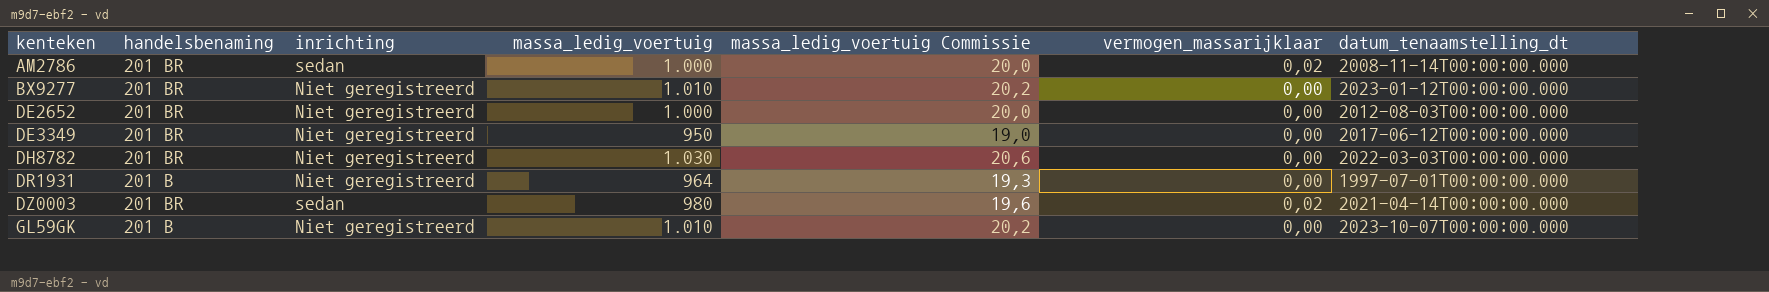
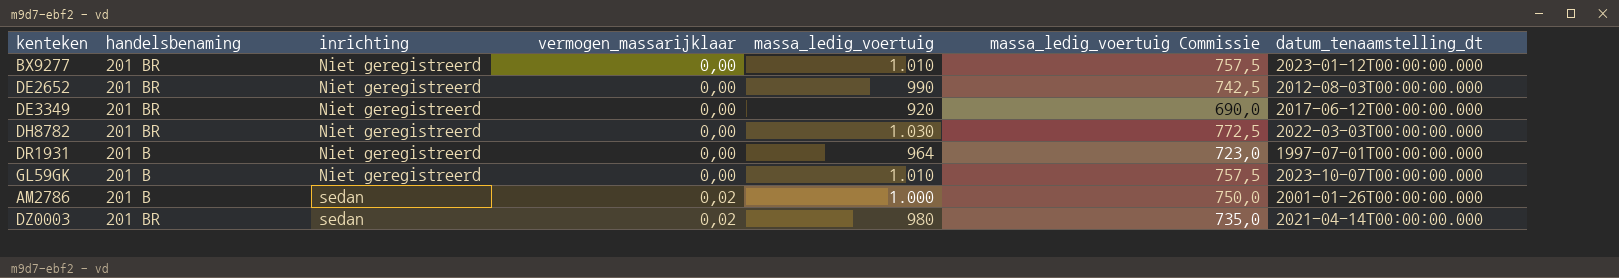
row order: kenteken ascending -> inrichting ascending
column vermogen_massarijklaar | position: 6 -> 4
column massa_ledig_voertuig Commissie | formula: [massa_ledig_voertuig] * 0,02 -> [massa_ledig_voertuig] * 0,75
DE2652 | massa_ledig_voertuig: 1.000 -> 990
DE3349 | massa_ledig_voertuig: 950 -> 920
AM2786 | handelsbenaming: 201 BR -> 201 B
AM2786 | datum_tenaamstelling_dt: 2008-11-14T00:00:00.000 -> 2001-01-26T00:00:00.000

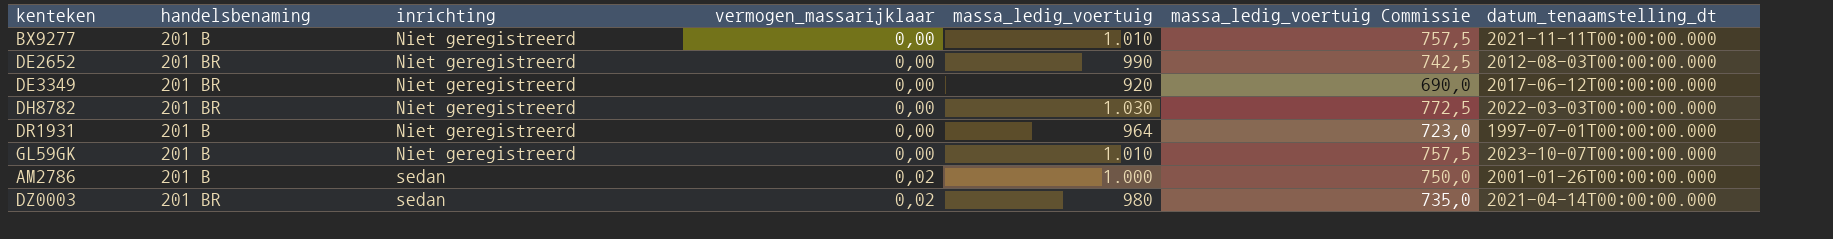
BX9277 | handelsbenaming: 201 BR -> 201 B
BX9277 | datum_tenaamstelling_dt: 2023-01-12T00:00:00.000 -> 2021-11-11T00:00:00.000

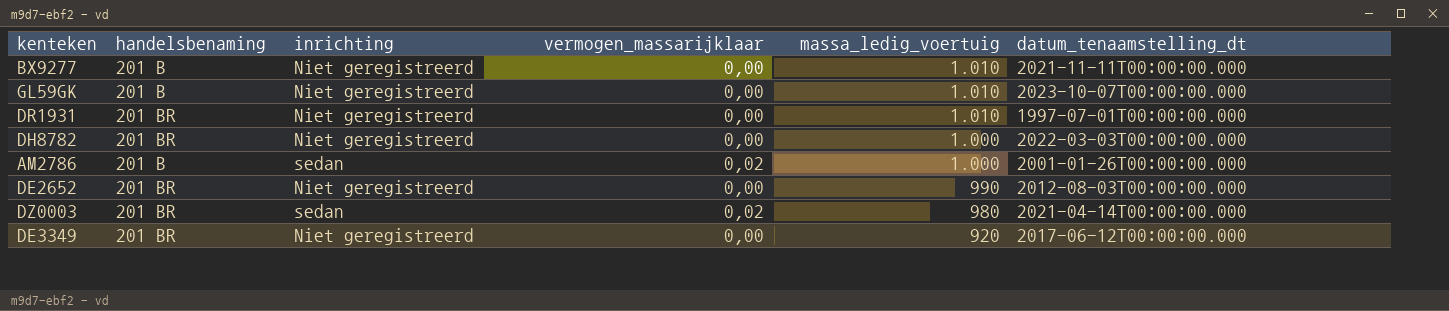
row order: inrichting ascending -> massa_ledig_voertuig descending
column massa_ledig_voertuig Commissie | formula: [massa_ledig_voertuig] * 0,75 -> none
DR1931 | handelsbenaming: 201 B -> 201 BR
DR1931 | massa_ledig_voertuig: 964 -> 1.010
DH8782 | massa_ledig_voertuig: 1.030 -> 1.000

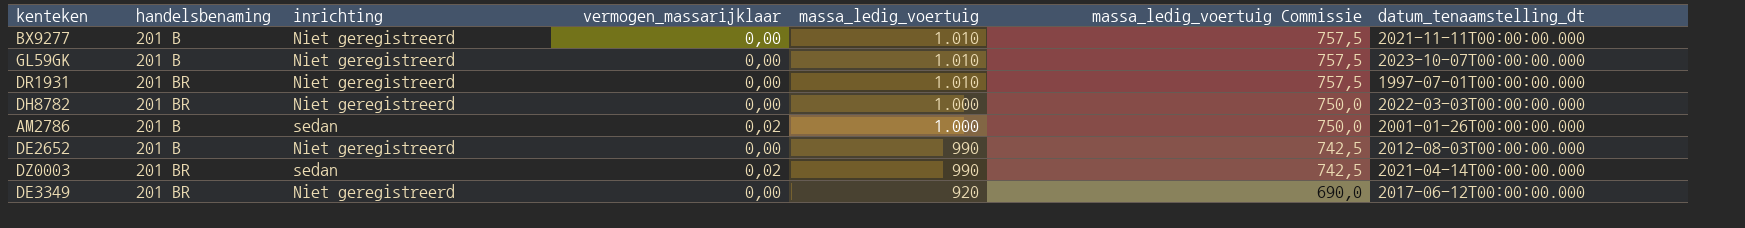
column massa_ledig_voertuig Commissie | formula: none -> [massa_ledig_voertuig] * 0,75
DE2652 | handelsbenaming: 201 BR -> 201 B
DZ0003 | massa_ledig_voertuig: 980 -> 990

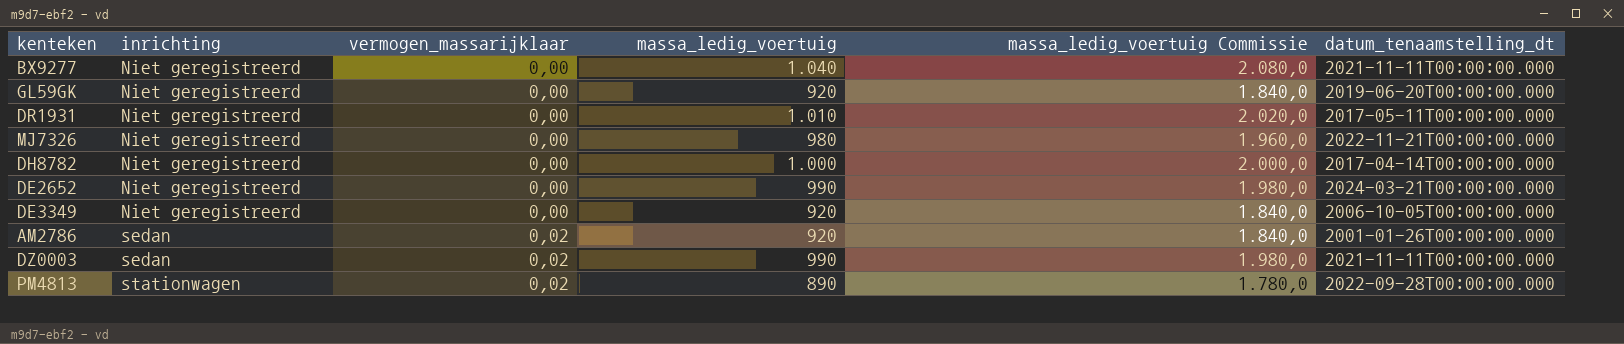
row order: massa_ledig_voertuig descending -> inrichting ascending
column handelsbenaming | position: 2 -> none
column massa_ledig_voertuig Commissie | formula: [massa_ledig_voertuig] * 0,75 -> [massa_ledig_voertuig] * 2
BX9277 | massa_ledig_voertuig: 1.010 -> 1.040
GL59GK | massa_ledig_voertuig: 1.010 -> 920
GL59GK | datum_tenaamstelling_dt: 2023-10-07T00:00:00.000 -> 2019-06-20T00:00:00.000
DR1931 | datum_tenaamstelling_dt: 1997-07-01T00:00:00.000 -> 2017-05-11T00:00:00.000
row MJ7326: none -> Niet geregistreerd | 0,00 | 980 | 1.960,0 | 2022-11-21T00:00:00.000
DH8782 | datum_tenaamstelling_dt: 2022-03-03T00:00:00.000 -> 2017-04-14T00:00:00.000
DE2652 | datum_tenaamstelling_dt: 2012-08-03T00:00:00.000 -> 2024-03-21T00:00:00.000
DE3349 | datum_tenaamstelling_dt: 2017-06-12T00:00:00.000 -> 2006-10-05T00:00:00.000
AM2786 | massa_ledig_voertuig: 1.000 -> 920
DZ0003 | datum_tenaamstelling_dt: 2021-04-14T00:00:00.000 -> 2021-11-11T00:00:00.000
row PM4813: none -> stationwagen | 0,02 | 890 | 1.780,0 | 2022-09-28T00:00:00.000

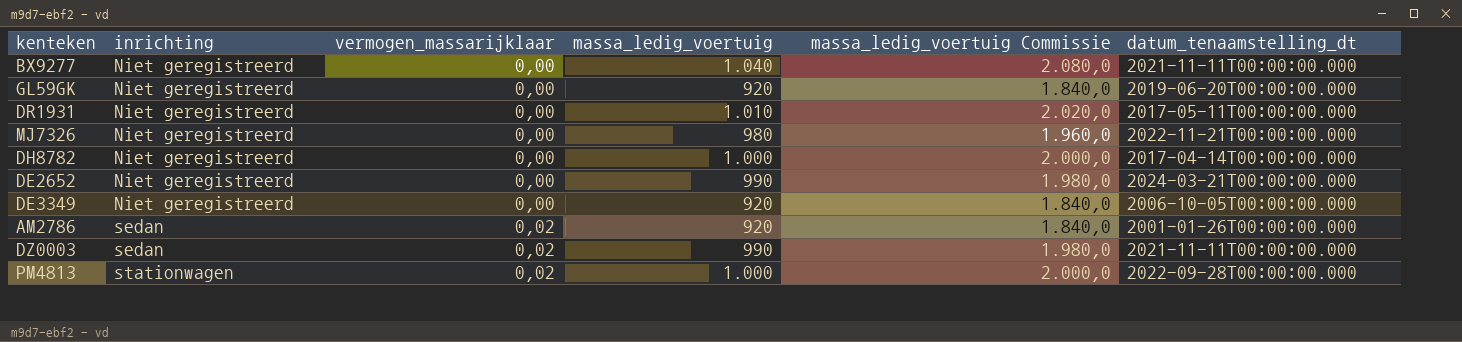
PM4813 | massa_ledig_voertuig: 890 -> 1.000
PM4813 | massa_ledig_voertuig Commissie: 1.780,0 -> 2.000,0

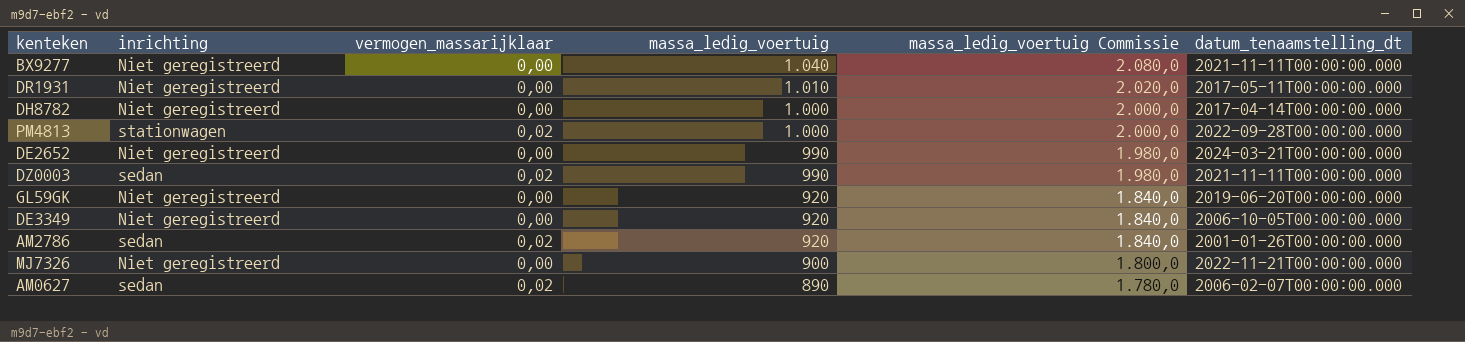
row order: inrichting ascending -> massa_ledig_voertuig descending
MJ7326 | massa_ledig_voertuig: 980 -> 900
MJ7326 | massa_ledig_voertuig Commissie: 1.960,0 -> 1.800,0
row AM0627: none -> sedan | 0,02 | 890 | 1.780,0 | 2006-02-07T00:00:00.000

